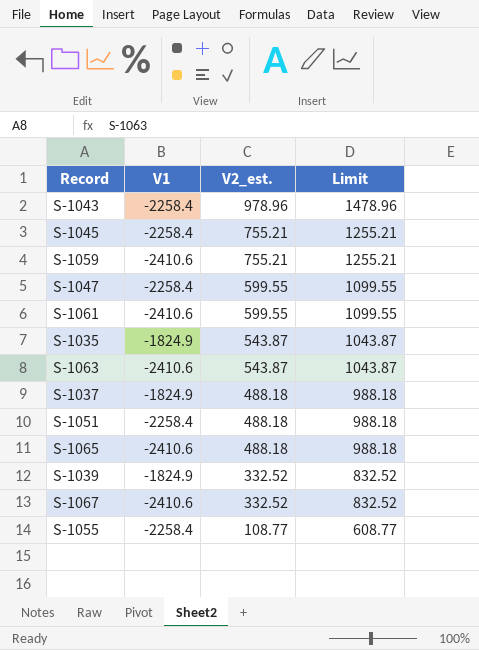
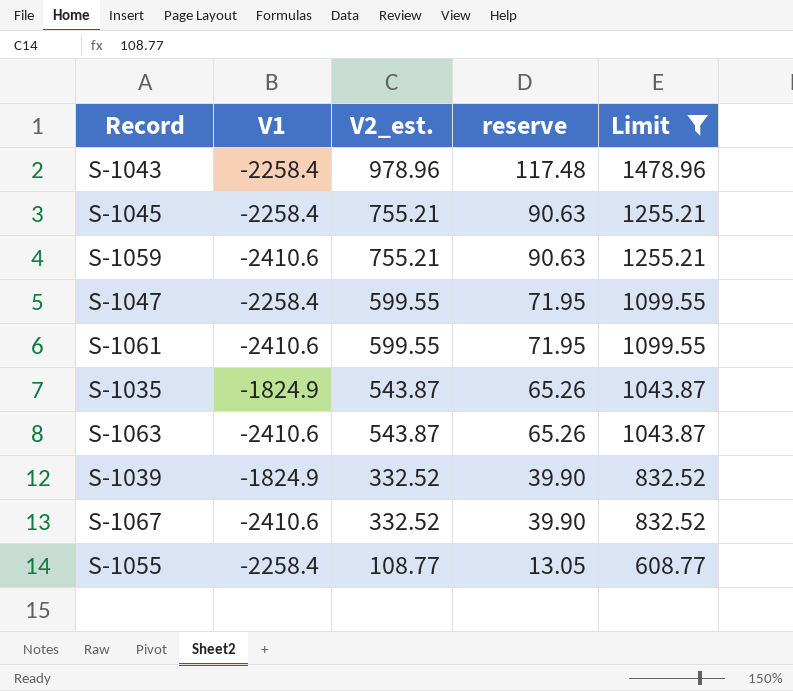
filter: none -> Limit != 988.18
column reserve | formula: none -> [V2_est.] * 0.12

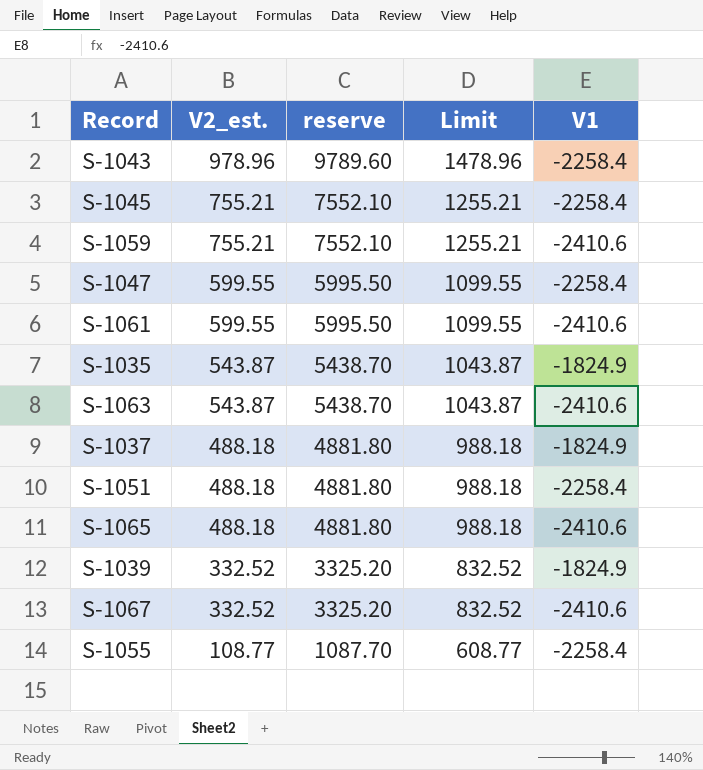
filter: Limit != 988.18 -> none
column reserve | formula: [V2_est.] * 0.12 -> [V2_est.] * 10
column V1 | position: 2 -> 5

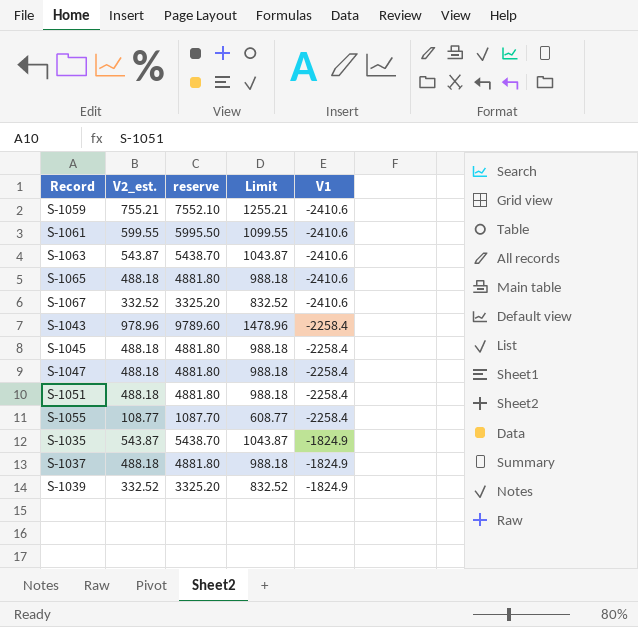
row order: V2_est. descending -> V1 ascending
S-1045 | V2_est.: 755.21 -> 488.18
S-1045 | reserve: 7552.10 -> 4881.80
S-1045 | Limit: 1255.21 -> 988.18
S-1047 | V2_est.: 599.55 -> 488.18
S-1047 | reserve: 5995.50 -> 4881.80
S-1047 | Limit: 1099.55 -> 988.18

